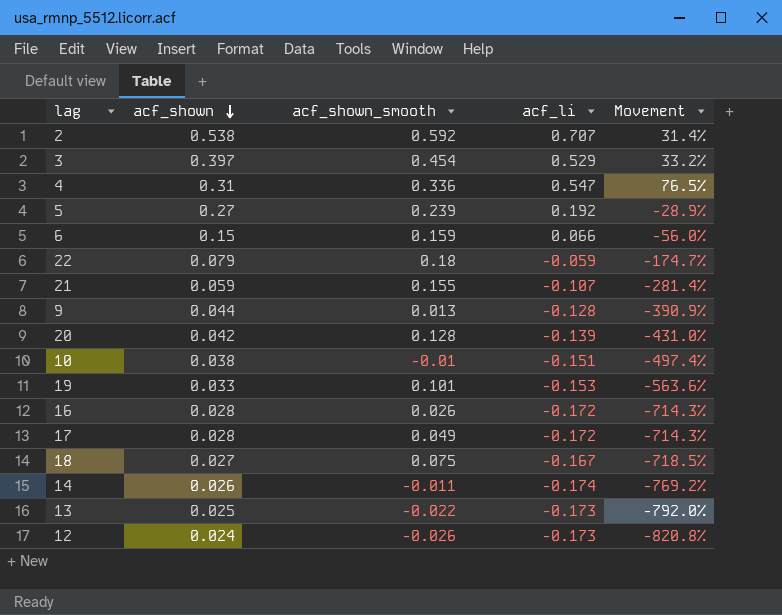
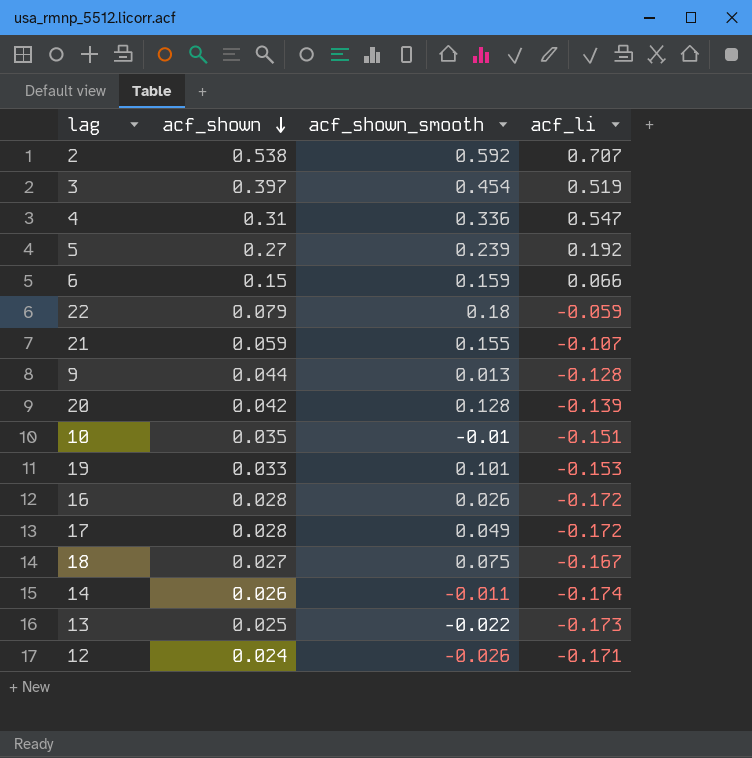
column Movement | formula: ([acf_li] - [acf_shown]) / [acf_shown] -> none
3 | acf_li: 0.529 -> 0.519
10 | acf_shown: 0.038 -> 0.035
12 | acf_li: -0.173 -> -0.171

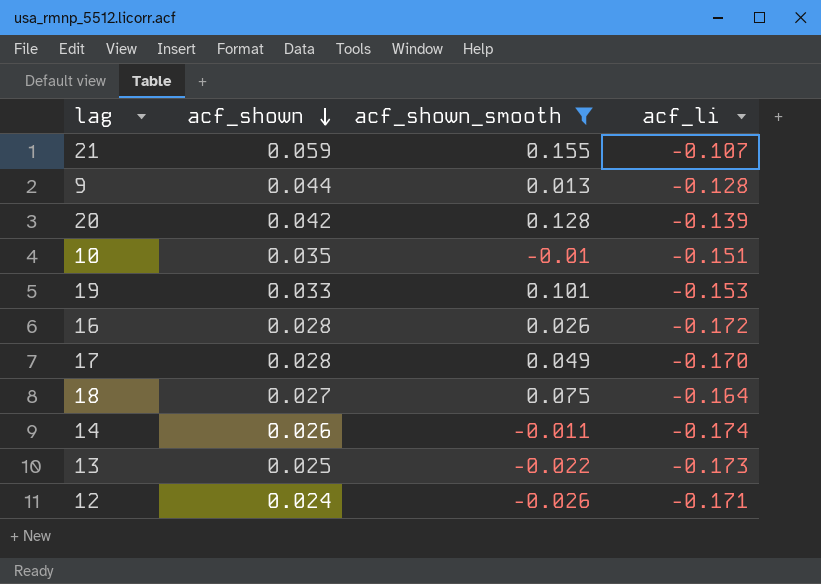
filter: none -> acf_shown_smooth <= 0.155
17 | acf_li: -0.172 -> -0.170
18 | acf_li: -0.167 -> -0.164

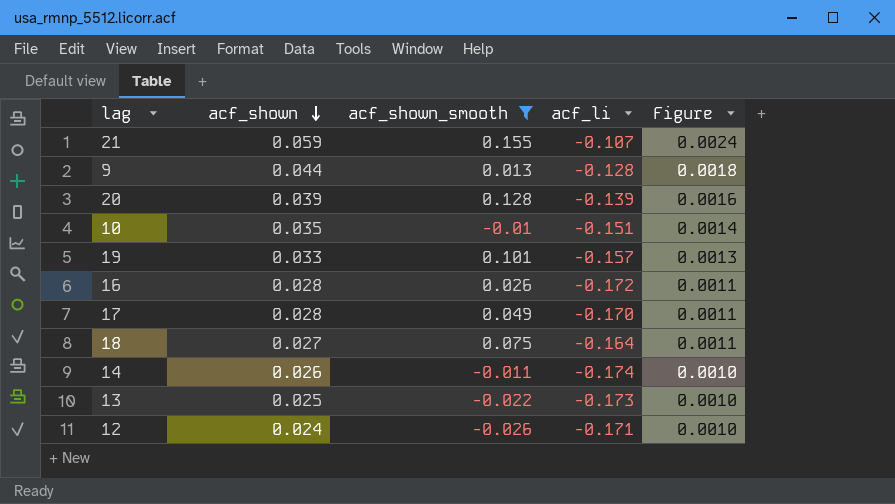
column Figure | formula: none -> [acf_shown] * 0.04
20 | acf_shown: 0.042 -> 0.039
19 | acf_li: -0.153 -> -0.157

